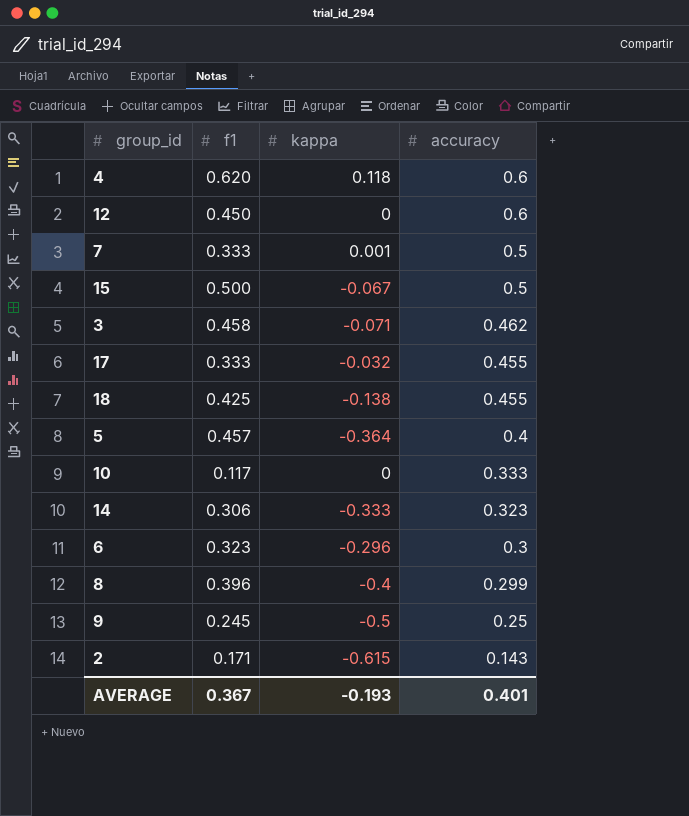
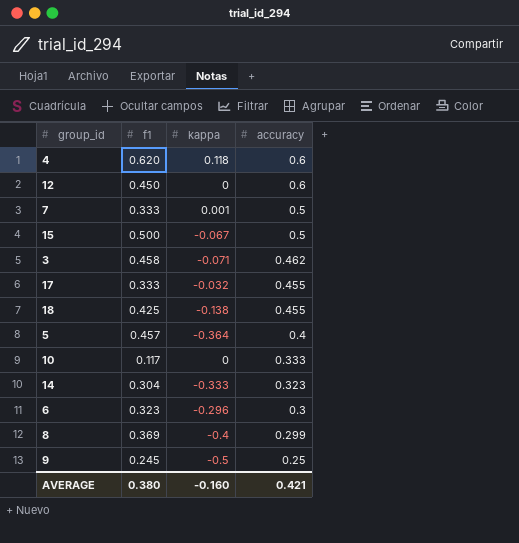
row 2: 0.171 | -0.615 | 0.143 -> none
14 | f1: 0.306 -> 0.304
8 | f1: 0.396 -> 0.369
AVERAGE | f1: 0.367 -> 0.380
AVERAGE | kappa: -0.193 -> -0.160
AVERAGE | accuracy: 0.401 -> 0.421

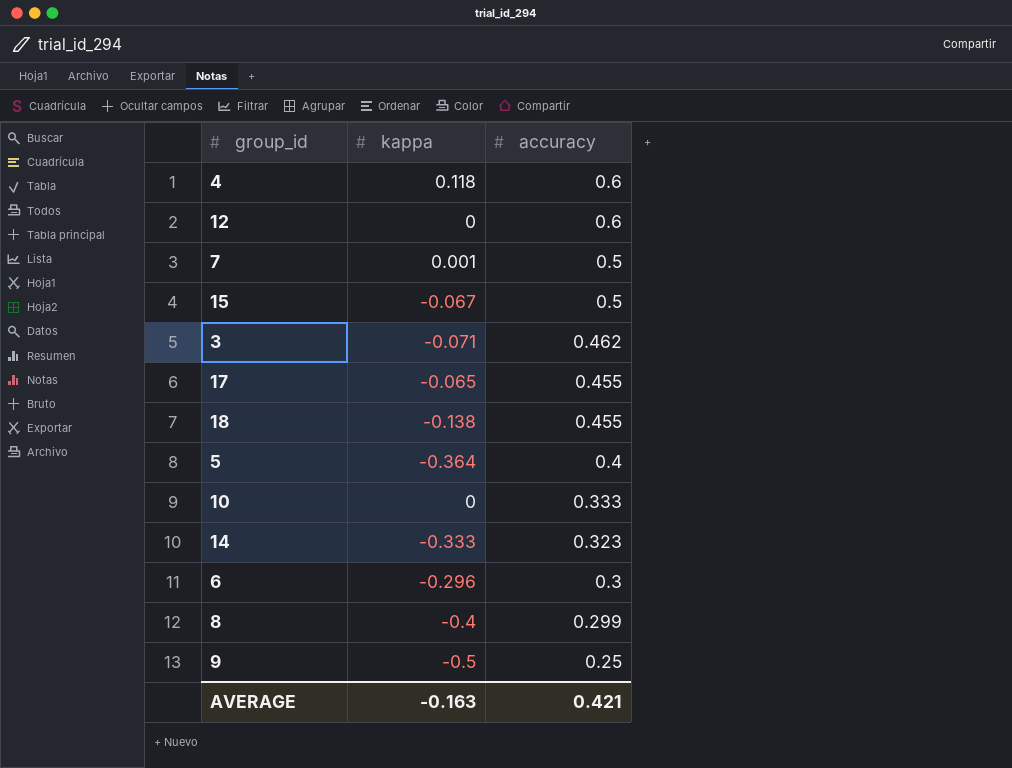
column f1 | position: 2 -> none
17 | kappa: -0.032 -> -0.065
AVERAGE | kappa: -0.160 -> -0.163

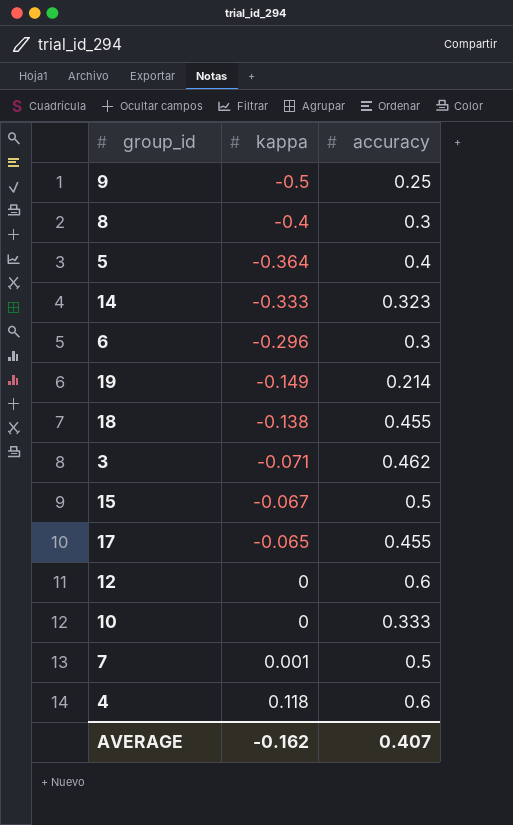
row order: accuracy descending -> kappa ascending
8 | accuracy: 0.299 -> 0.3
row 19: none -> -0.149 | 0.214
AVERAGE | kappa: -0.163 -> -0.162
AVERAGE | accuracy: 0.421 -> 0.407

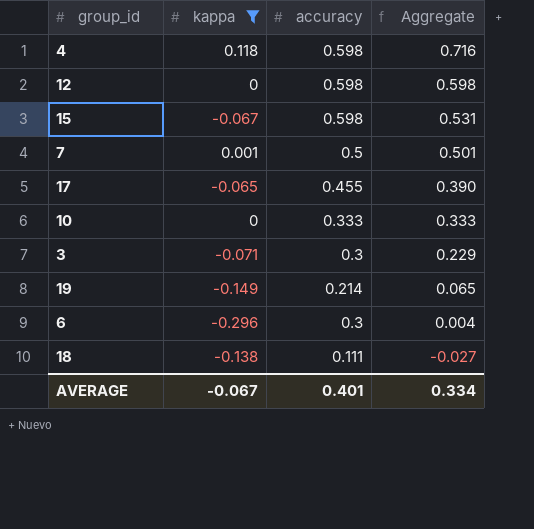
filter: none -> kappa >= -0.296
row order: kappa ascending -> Aggregate descending
column Aggregate | formula: none -> [kappa] + [accuracy]
4 | accuracy: 0.6 -> 0.598
12 | accuracy: 0.6 -> 0.598
15 | accuracy: 0.5 -> 0.598
3 | accuracy: 0.462 -> 0.3
18 | accuracy: 0.455 -> 0.111
AVERAGE | kappa: -0.162 -> -0.067
AVERAGE | accuracy: 0.407 -> 0.401

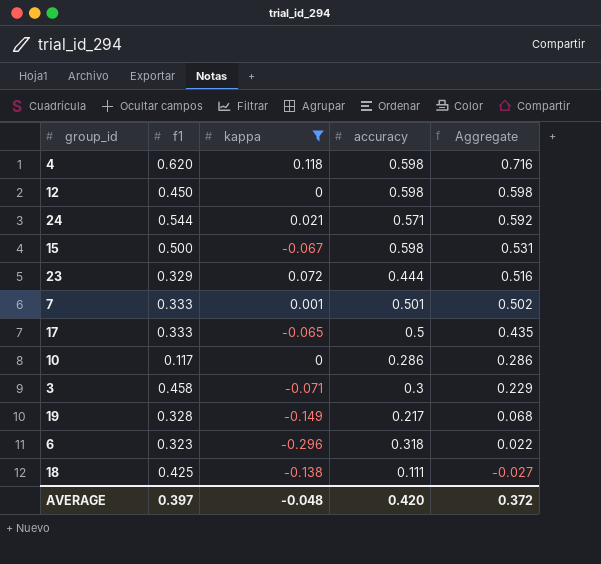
column f1 | position: none -> 2
row 24: none -> 0.544 | 0.021 | 0.571 | 0.592
row 23: none -> 0.329 | 0.072 | 0.444 | 0.516
7 | accuracy: 0.5 -> 0.501
7 | Aggregate: 0.501 -> 0.502
17 | accuracy: 0.455 -> 0.5
17 | Aggregate: 0.390 -> 0.435
10 | accuracy: 0.333 -> 0.286
10 | Aggregate: 0.333 -> 0.286
19 | accuracy: 0.214 -> 0.217
19 | Aggregate: 0.065 -> 0.068
6 | accuracy: 0.3 -> 0.318
6 | Aggregate: 0.004 -> 0.022
AVERAGE | kappa: -0.067 -> -0.048
AVERAGE | accuracy: 0.401 -> 0.420
AVERAGE | Aggregate: 0.334 -> 0.372

